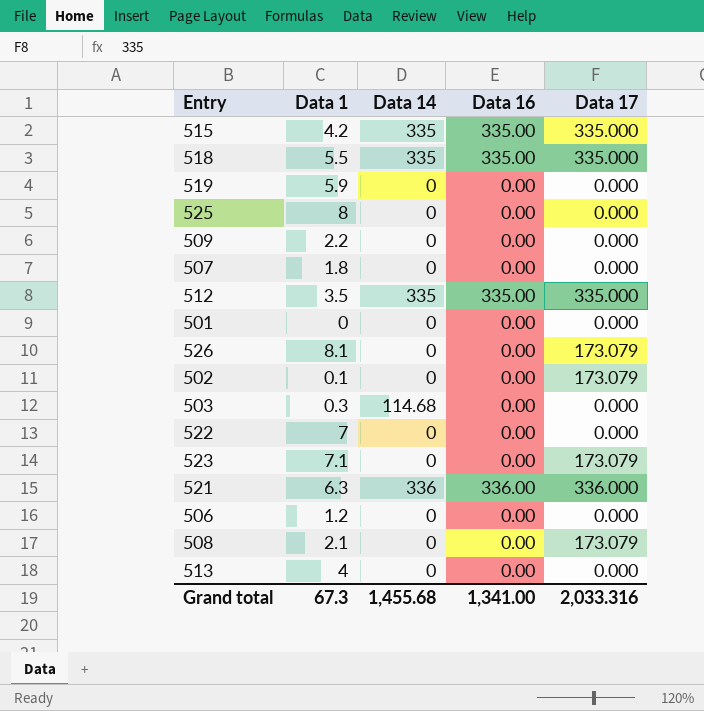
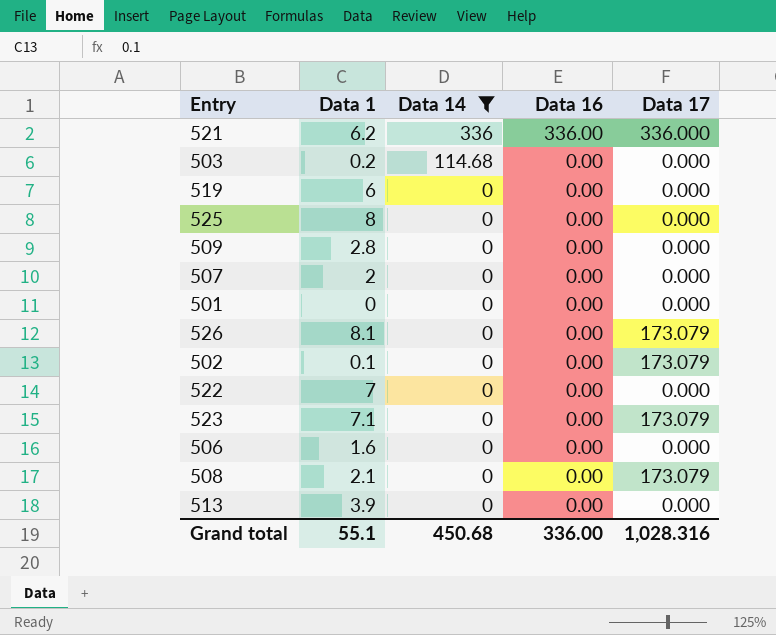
filter: none -> Data 14 != 335
row order: none -> Data 14 descending
521 | Data 1: 6.3 -> 6.2
503 | Data 1: 0.3 -> 0.2
519 | Data 1: 5.9 -> 6
509 | Data 1: 2.2 -> 2.8
507 | Data 1: 1.8 -> 2
506 | Data 1: 1.2 -> 1.6
513 | Data 1: 4 -> 3.9
Grand total | Data 1: 67.3 -> 55.1
Grand total | Data 14: 1,455.68 -> 450.68
Grand total | Data 16: 1,341.00 -> 336.00
Grand total | Data 17: 2,033.316 -> 1,028.316

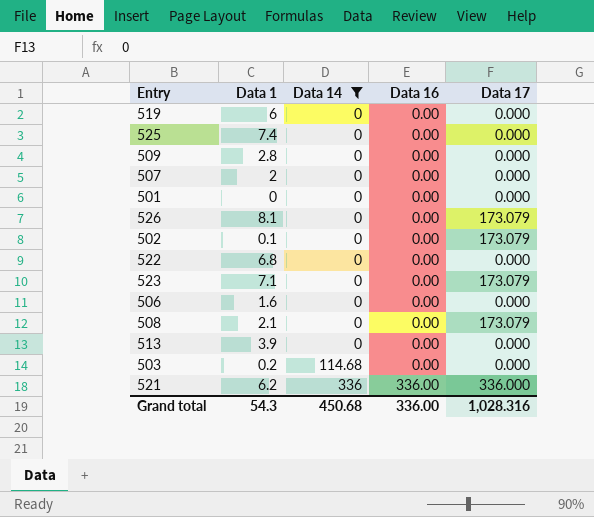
row order: Data 14 descending -> Data 14 ascending
525 | Data 1: 8 -> 7.4
522 | Data 1: 7 -> 6.8
Grand total | Data 1: 55.1 -> 54.3

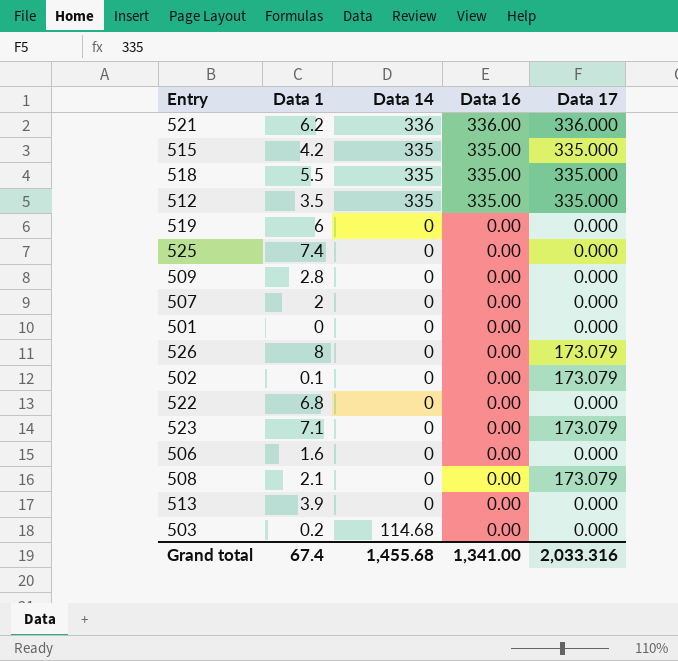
filter: Data 14 != 335 -> none
row order: Data 14 ascending -> Data 16 descending
526 | Data 1: 8.1 -> 8
Grand total | Data 1: 54.3 -> 67.4
Grand total | Data 14: 450.68 -> 1,455.68
Grand total | Data 16: 336.00 -> 1,341.00
Grand total | Data 17: 1,028.316 -> 2,033.316

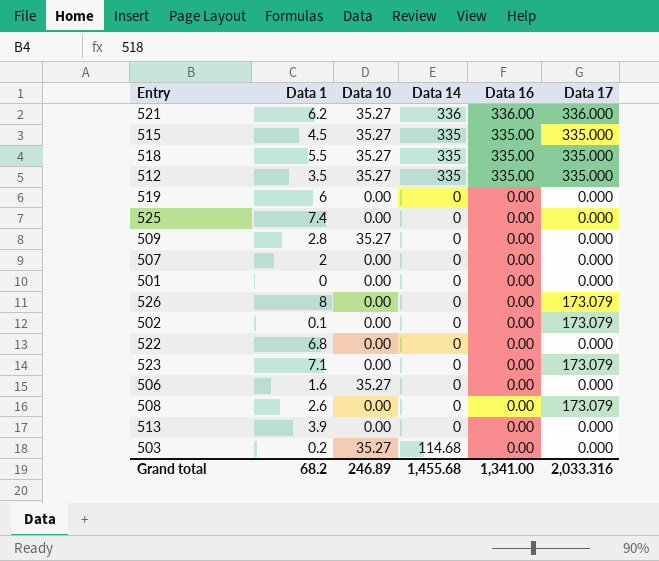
column Data 10 | position: none -> 3
515 | Data 1: 4.2 -> 4.5
508 | Data 1: 2.1 -> 2.6
Grand total | Data 1: 67.4 -> 68.2

